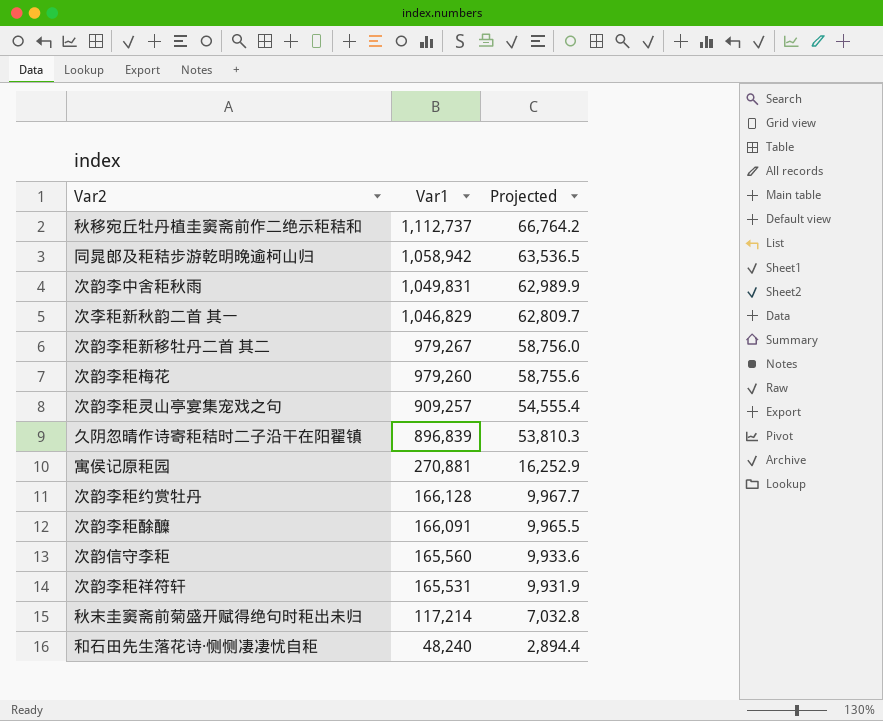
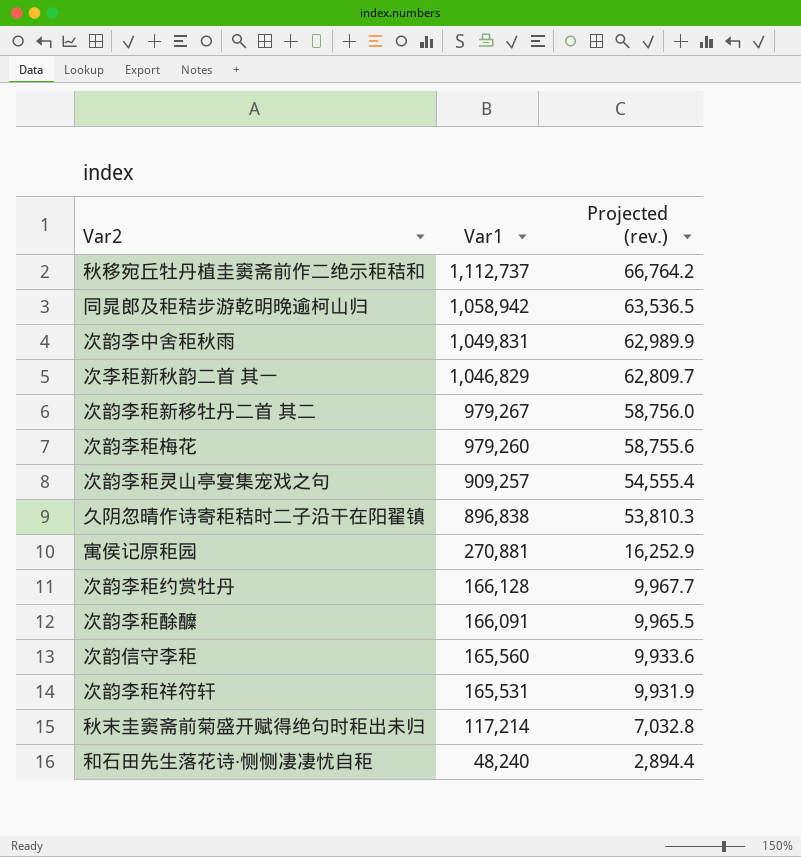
column name: Projected -> Projected (rev.)
久阴忽晴作诗寄秬秸时二子沿干在阳翟镇 | Var1: 896,839 -> 896,838

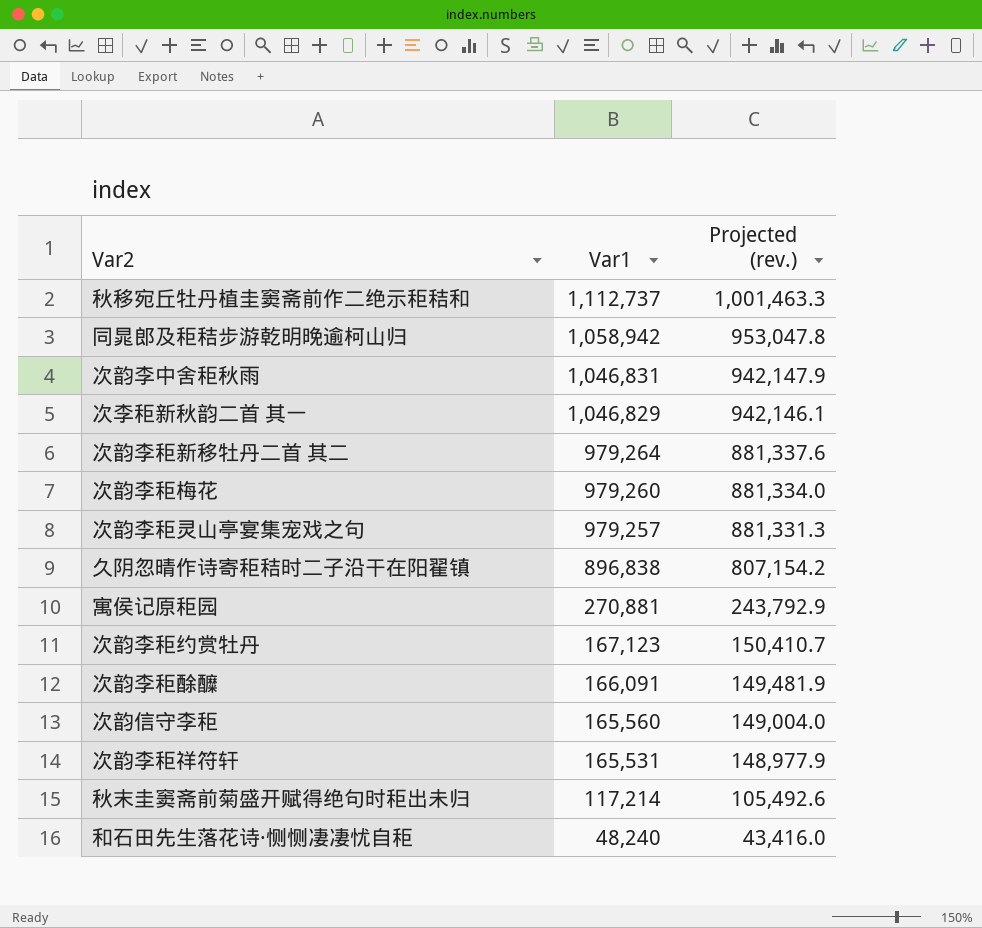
column Projected (rev.) | formula: [Var1] * 0.06 -> [Var1] * 0.9
次韵李中舍秬秋雨 | Var1: 1,049,831 -> 1,046,831
次韵李秬新移牡丹二首 其二 | Var1: 979,267 -> 979,264
次韵李秬灵山亭宴集宠戏之句 | Var1: 909,257 -> 979,257
次韵李秬约赏牡丹 | Var1: 166,128 -> 167,123

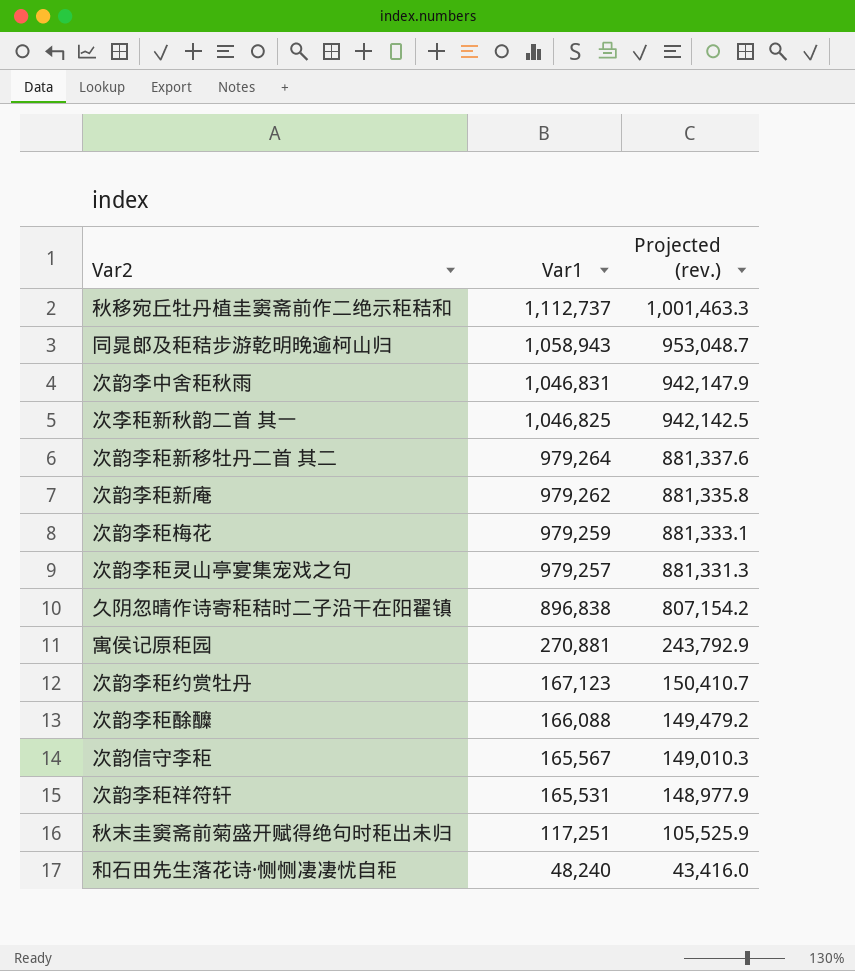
同晁郎及秬秸步游乾明晚逾柯山归 | Var1: 1,058,942 -> 1,058,943
同晁郎及秬秸步游乾明晚逾柯山归 | Projected (rev.): 953,047.8 -> 953,048.7
次李秬新秋韵二首 其一 | Var1: 1,046,829 -> 1,046,825
次李秬新秋韵二首 其一 | Projected (rev.): 942,146.1 -> 942,142.5
row 次韵李秬新庵: none -> 979,262 | 881,335.8
次韵李秬梅花 | Var1: 979,260 -> 979,259
次韵李秬梅花 | Projected (rev.): 881,334.0 -> 881,333.1
次韵李秬酴醾 | Var1: 166,091 -> 166,088
次韵李秬酴醾 | Projected (rev.): 149,481.9 -> 149,479.2
次韵信守李秬 | Var1: 165,560 -> 165,567
次韵信守李秬 | Projected (rev.): 149,004.0 -> 149,010.3
秋末圭窦斋前菊盛开赋得绝句时秬出未归 | Var1: 117,214 -> 117,251
秋末圭窦斋前菊盛开赋得绝句时秬出未归 | Projected (rev.): 105,492.6 -> 105,525.9

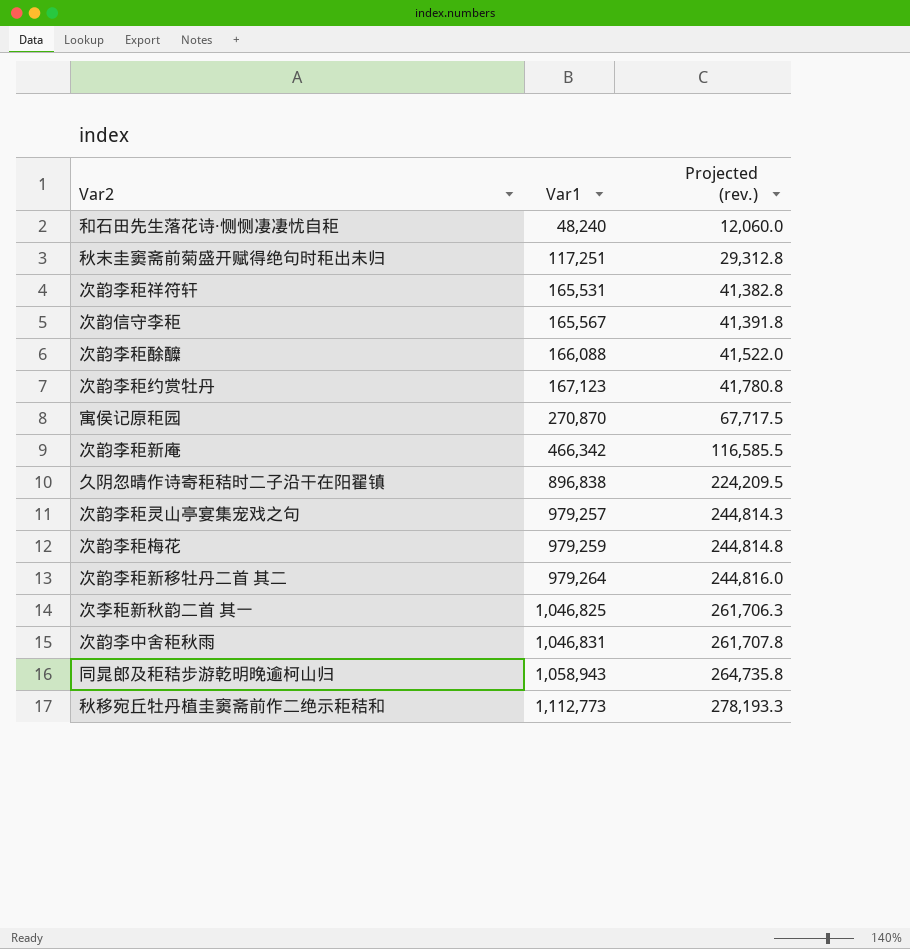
row order: Var1 descending -> Var1 ascending
column Projected (rev.) | formula: [Var1] * 0.9 -> [Var1] * 0.25
寓侯记原秬园 | Var1: 270,881 -> 270,870
次韵李秬新庵 | Var1: 979,262 -> 466,342
秋移宛丘牡丹植圭窦斋前作二绝示秬秸和 | Var1: 1,112,737 -> 1,112,773

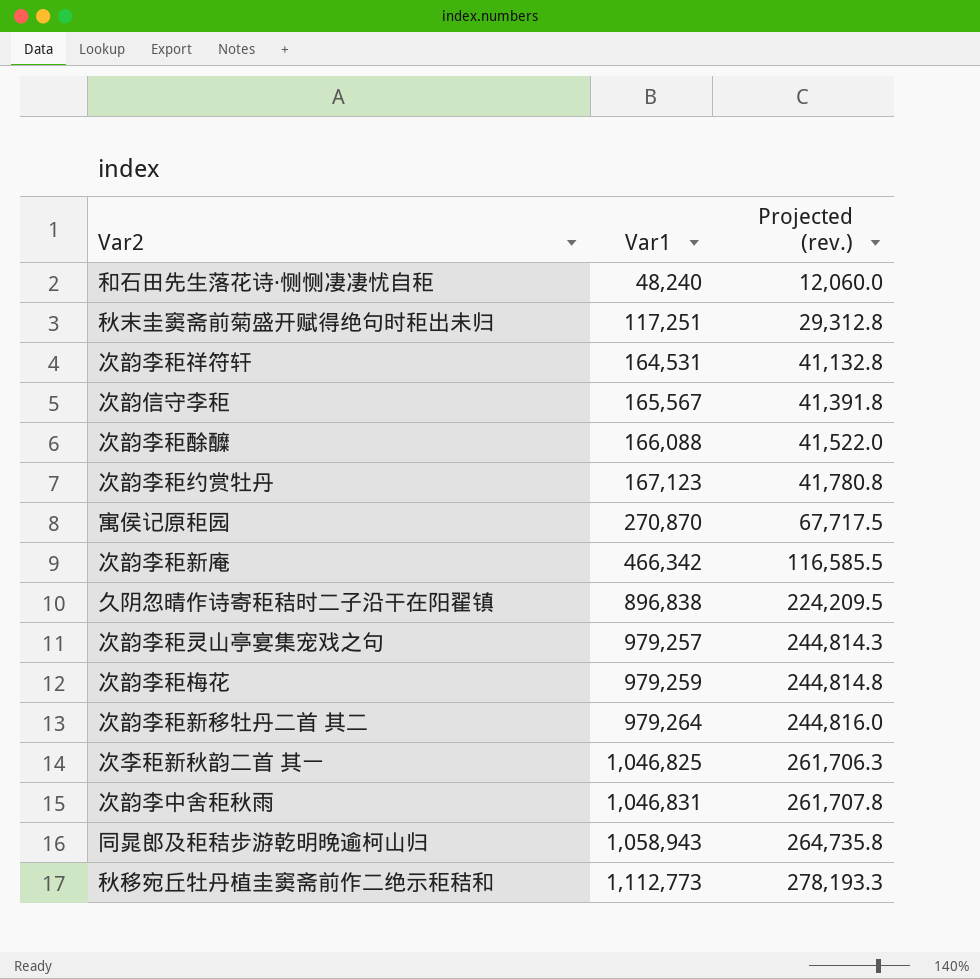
次韵李秬祥符轩 | Var1: 165,531 -> 164,531
次韵李秬祥符轩 | Projected (rev.): 41,382.8 -> 41,132.8

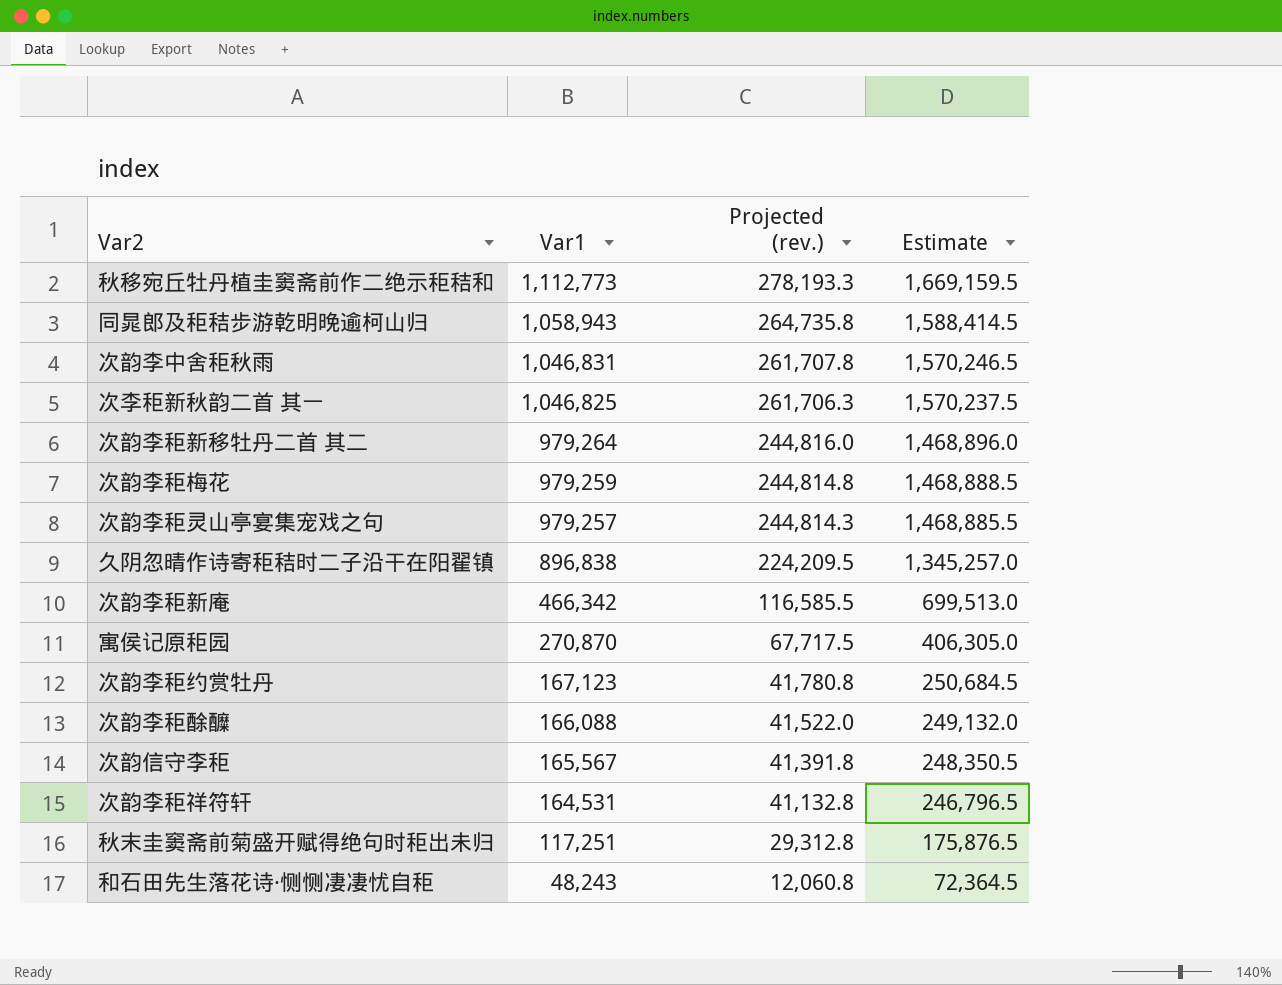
row order: Var1 ascending -> Var1 descending
column Estimate | formula: none -> [Var1] * 1.5
和石田先生落花诗·恻恻凄凄忧自秬 | Var1: 48,240 -> 48,243
和石田先生落花诗·恻恻凄凄忧自秬 | Projected (rev.): 12,060.0 -> 12,060.8

